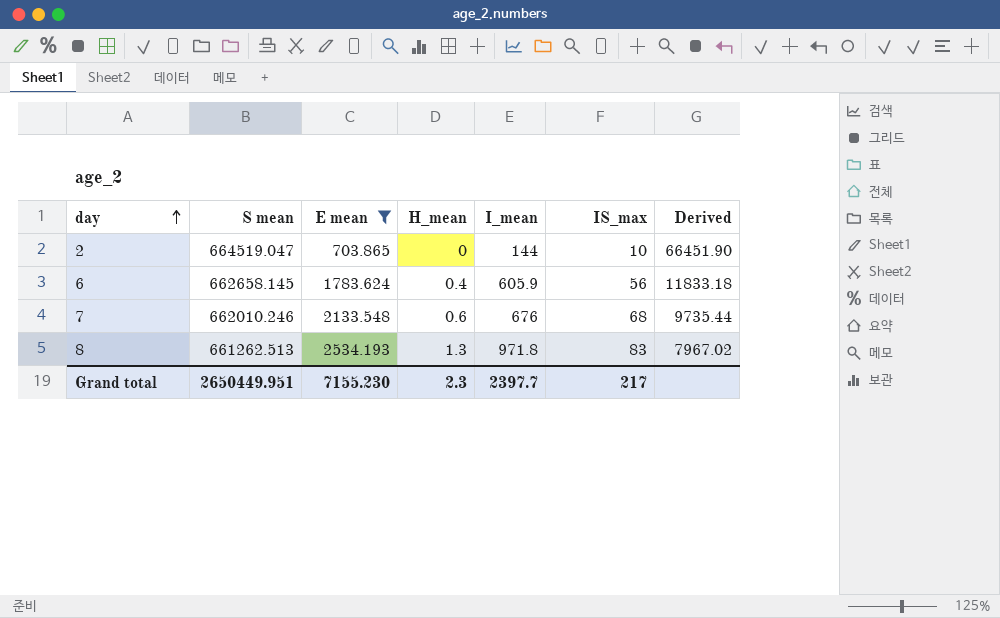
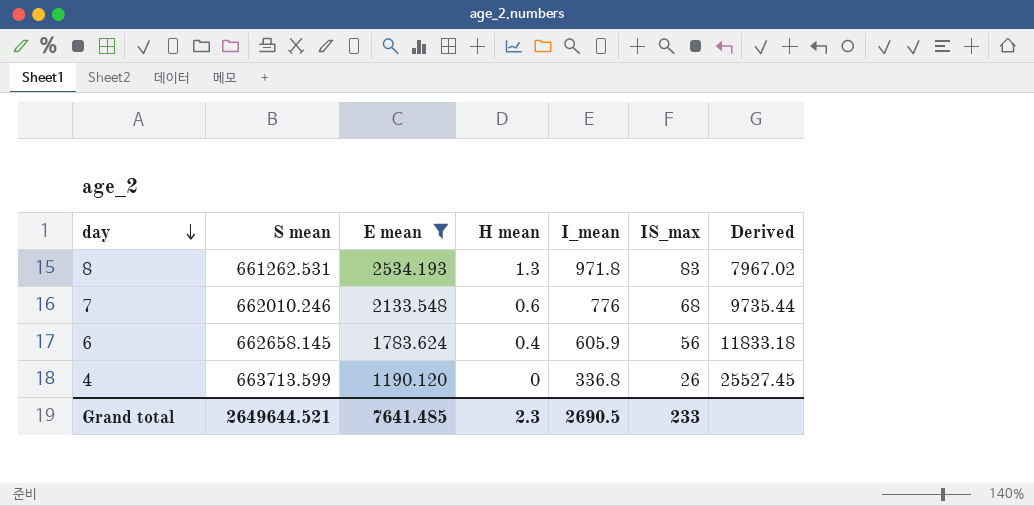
row order: day ascending -> day descending
column name: H_mean -> H mean
row 2: 664519.047 | 703.865 | 0 | 144 | 10 | 66451.90 -> none
8 | S mean: 661262.513 -> 661262.531
7 | I_mean: 676 -> 776
row 4: none -> 663713.599 | 1190.120 | 0 | 336.8 | 26 | 25527.45
Grand total | S mean: 2650449.951 -> 2649644.521
Grand total | E mean: 7155.230 -> 7641.485
Grand total | I_mean: 2397.7 -> 2690.5
Grand total | IS_max: 217 -> 233

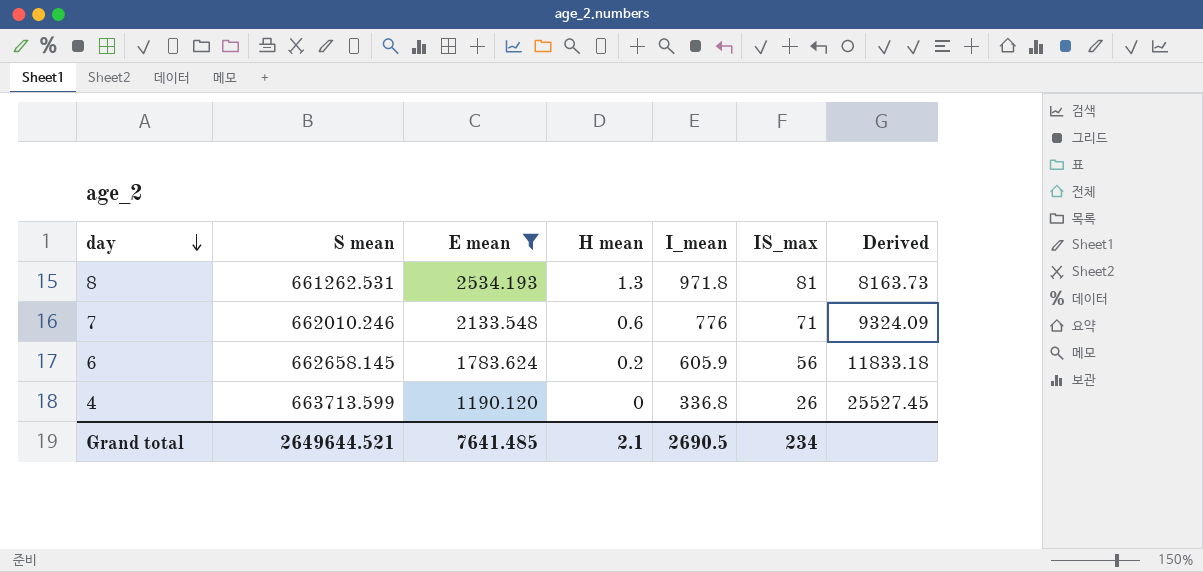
8 | IS_max: 83 -> 81
8 | Derived: 7967.02 -> 8163.73
7 | IS_max: 68 -> 71
7 | Derived: 9735.44 -> 9324.09
6 | H mean: 0.4 -> 0.2
Grand total | H mean: 2.3 -> 2.1
Grand total | IS_max: 233 -> 234

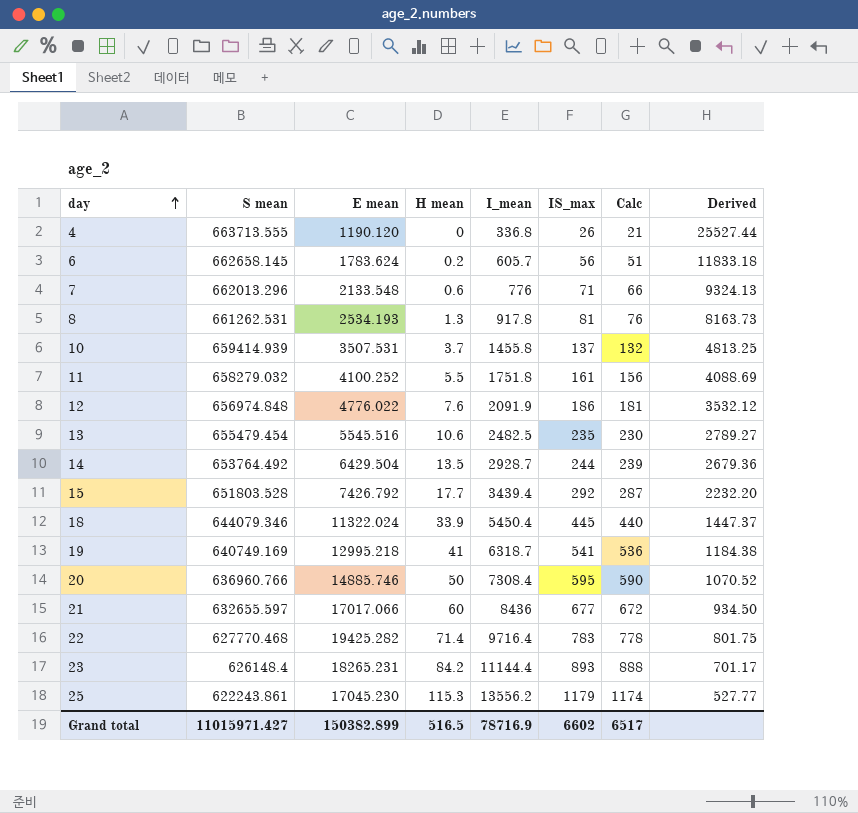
filter: E mean <= 2534.193 -> none
row order: day descending -> day ascending
column Calc | formula: none -> [IS_max] - 5
4 | S mean: 663713.599 -> 663713.555
4 | Derived: 25527.45 -> 25527.44
6 | I_mean: 605.9 -> 605.7
7 | S mean: 662010.246 -> 662013.296
7 | Derived: 9324.09 -> 9324.13
8 | I_mean: 971.8 -> 917.8
Grand total | S mean: 2649644.521 -> 11015971.427
Grand total | E mean: 7641.485 -> 150382.899
Grand total | H mean: 2.1 -> 516.5
Grand total | I_mean: 2690.5 -> 78716.9
Grand total | IS_max: 234 -> 6602

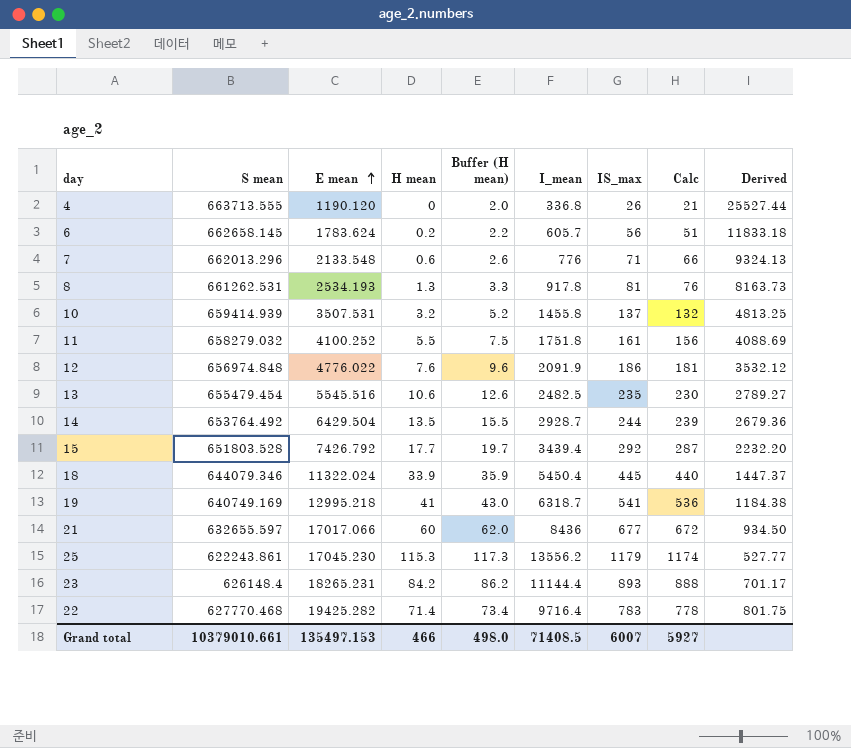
row order: day ascending -> E mean ascending
column Buffer (H mean) | formula: none -> [H mean] + 2
row 20: 636960.766 | 14885.746 | 50 | 7308.4 | 595 | 590 | 1070.52 -> none
10 | H mean: 3.7 -> 3.2
Grand total | S mean: 11015971.427 -> 10379010.661
Grand total | E mean: 150382.899 -> 135497.153
Grand total | H mean: 516.5 -> 466
Grand total | I_mean: 78716.9 -> 71408.5
Grand total | IS_max: 6602 -> 6007
Grand total | Calc: 6517 -> 5927

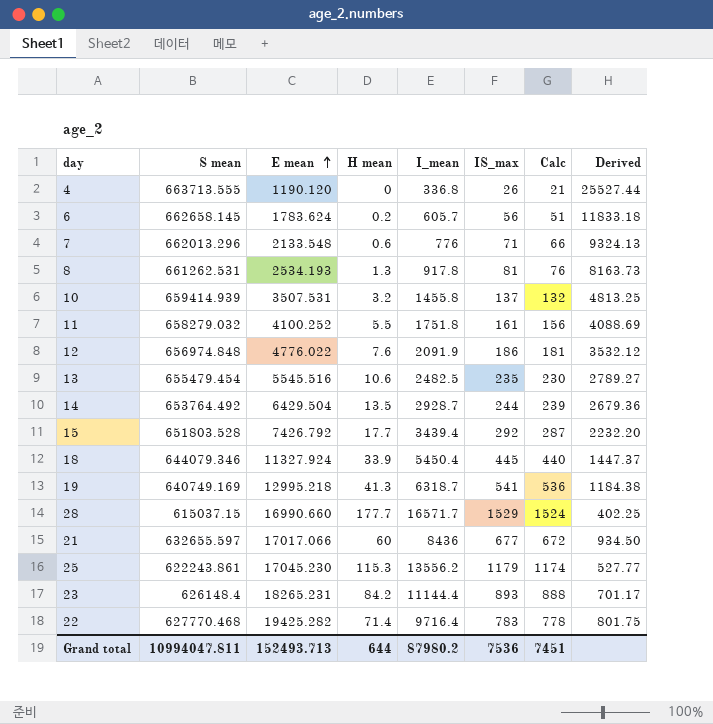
column Buffer (H mean) | formula: [H mean] + 2 -> none
18 | E mean: 11322.024 -> 11327.924
19 | H mean: 41 -> 41.3
row 28: none -> 615037.15 | 16990.660 | 177.7 | 16571.7 | 1529 | 1524 | 402.25
Grand total | S mean: 10379010.661 -> 10994047.811
Grand total | E mean: 135497.153 -> 152493.713
Grand total | H mean: 466 -> 644
Grand total | I_mean: 71408.5 -> 87980.2
Grand total | IS_max: 6007 -> 7536
Grand total | Calc: 5927 -> 7451

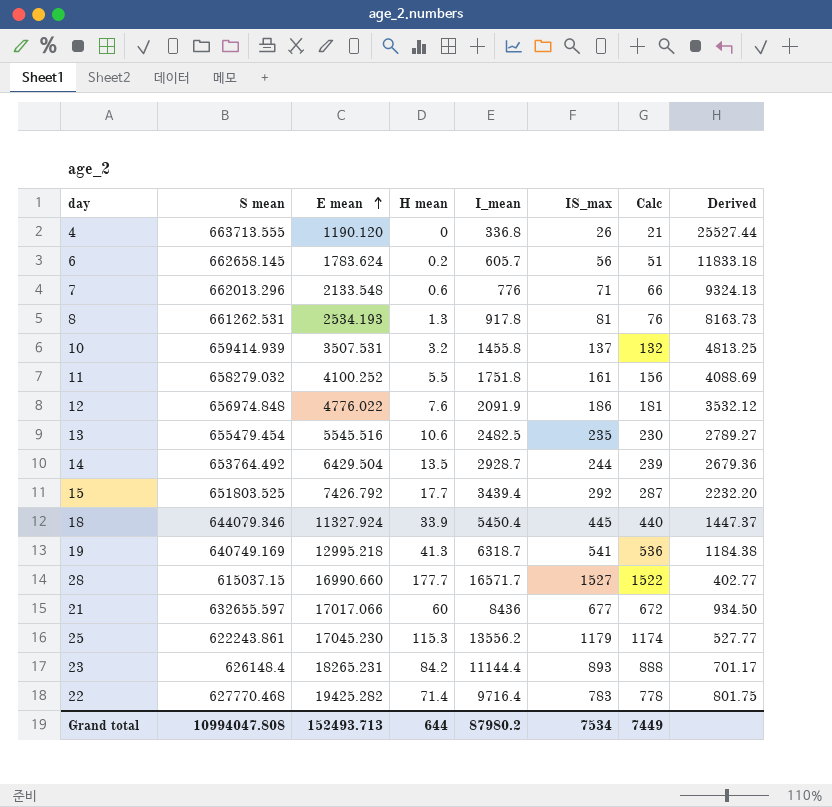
15 | S mean: 651803.528 -> 651803.525
28 | IS_max: 1529 -> 1527
28 | Calc: 1524 -> 1522
28 | Derived: 402.25 -> 402.77
Grand total | S mean: 10994047.811 -> 10994047.808
Grand total | IS_max: 7536 -> 7534
Grand total | Calc: 7451 -> 7449

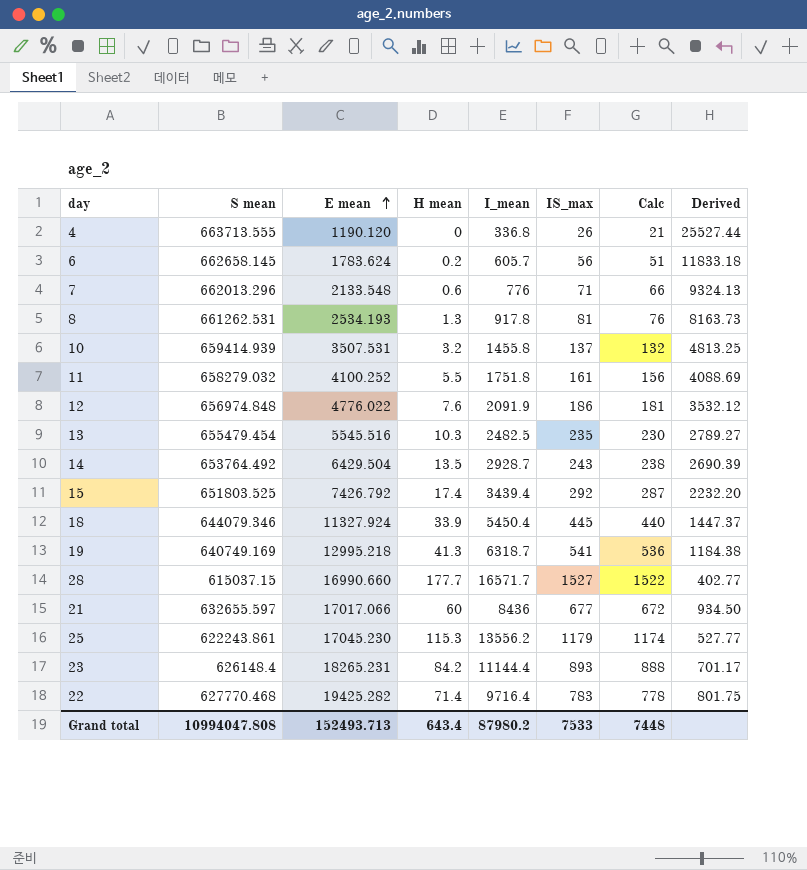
13 | H mean: 10.6 -> 10.3
14 | IS_max: 244 -> 243
14 | Calc: 239 -> 238
14 | Derived: 2679.36 -> 2690.39
15 | H mean: 17.7 -> 17.4
Grand total | H mean: 644 -> 643.4
Grand total | IS_max: 7534 -> 7533
Grand total | Calc: 7449 -> 7448

